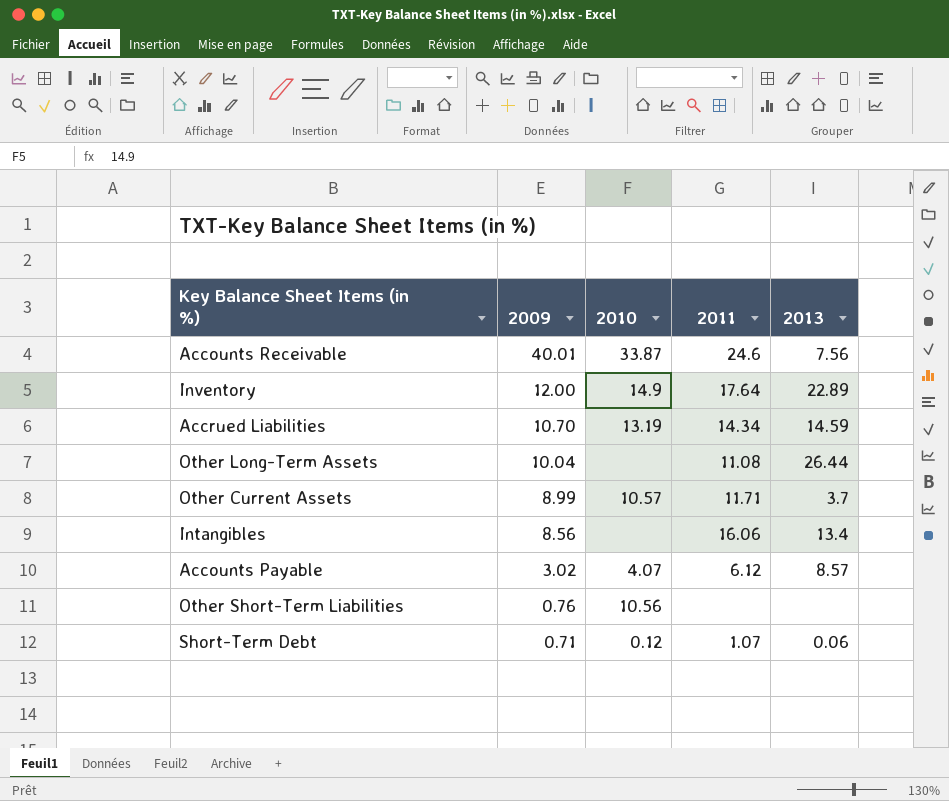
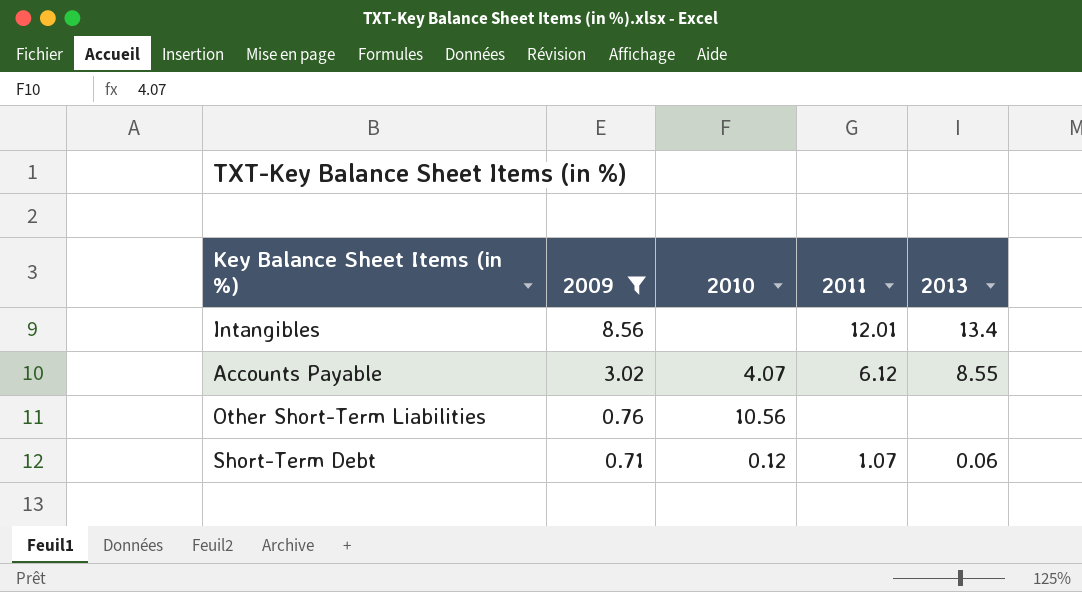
filter: none -> 2009 <= 8.56
Intangibles | 2011: 16.06 -> 12.01
Accounts Payable | 2013: 8.57 -> 8.55

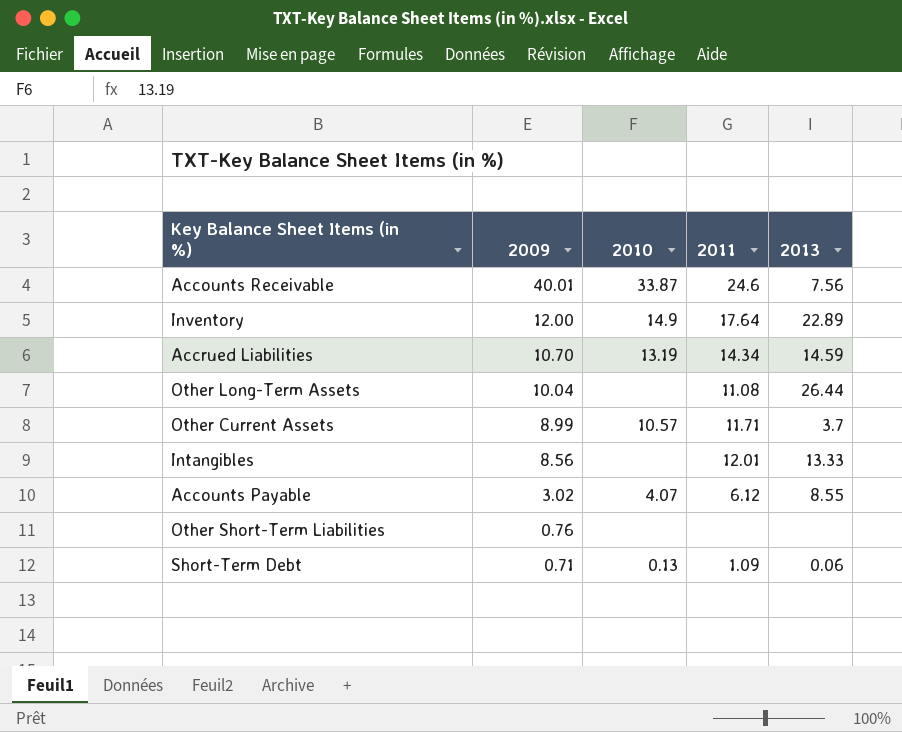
filter: 2009 <= 8.56 -> none
Intangibles | 2013: 13.4 -> 13.33
Other Short-Term Liabilities | 2010: 10.56 -> none
Short-Term Debt | 2010: 0.12 -> 0.13
Short-Term Debt | 2011: 1.07 -> 1.09

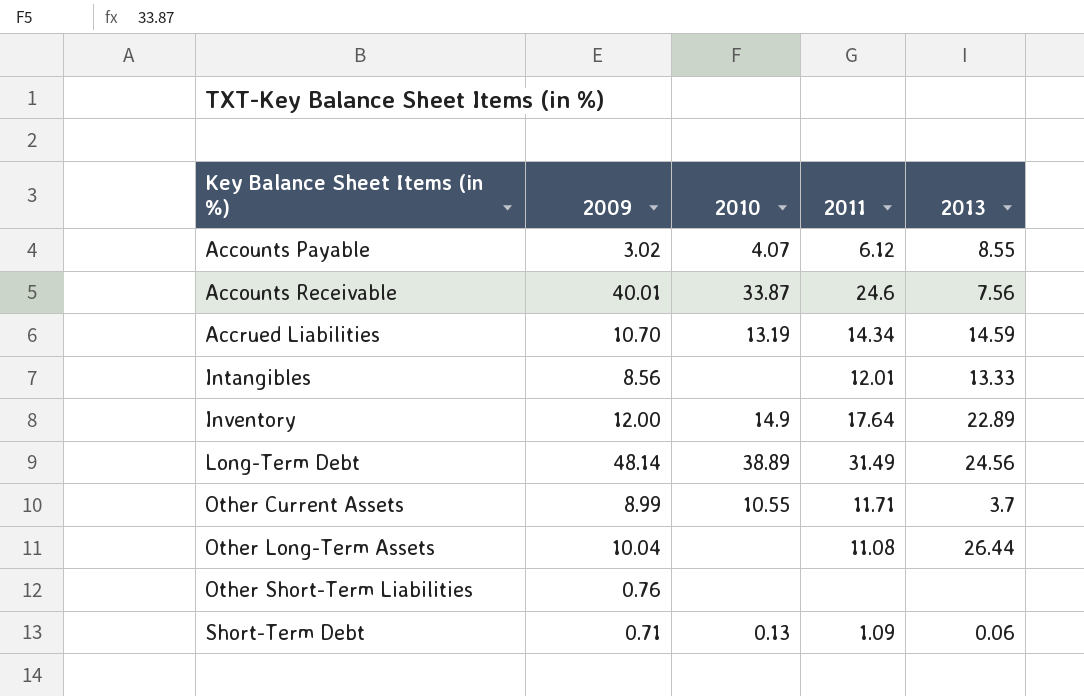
row order: 2009 descending -> Key Balance Sheet Items (in %) ascending
row Long-Term Debt: none -> 48.14 | 38.89 | 31.49 | 24.56
Other Current Assets | 2010: 10.57 -> 10.55

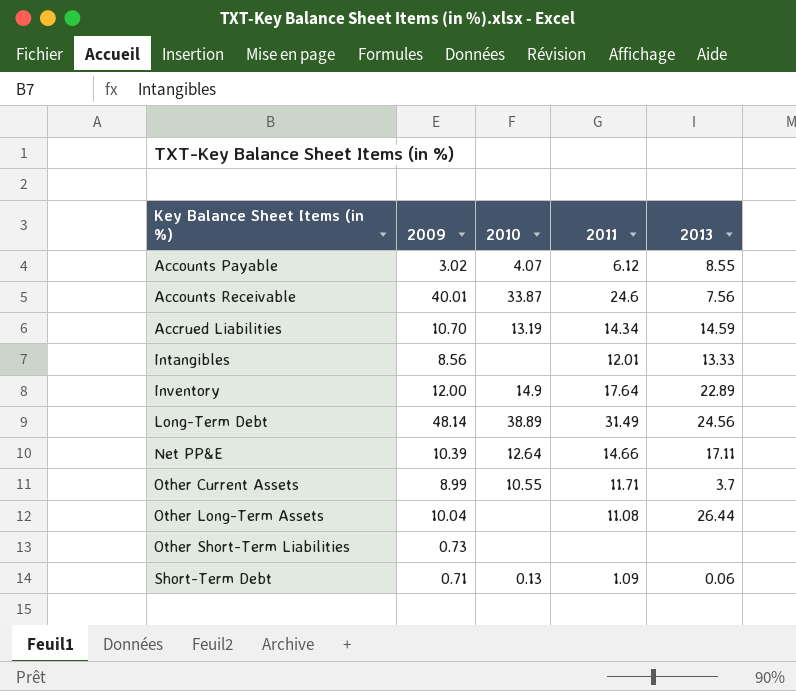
row Net PP&E: none -> 10.39 | 12.64 | 14.66 | 17.11
Other Short-Term Liabilities | 2009: 0.76 -> 0.73

